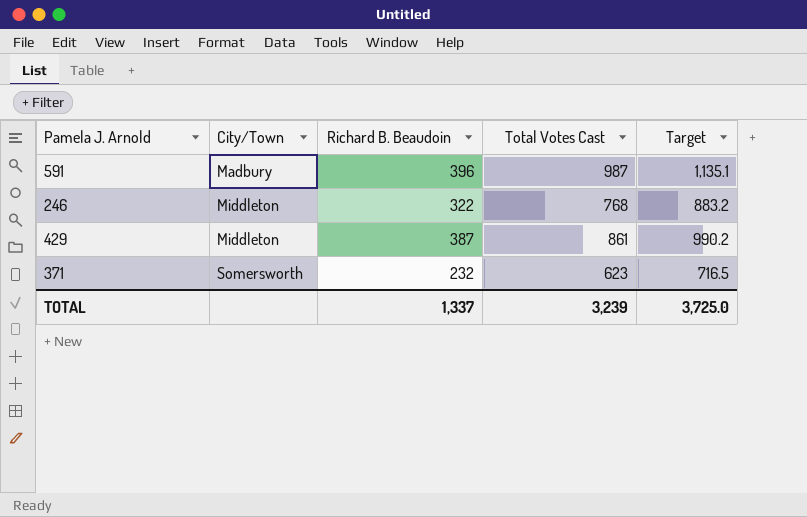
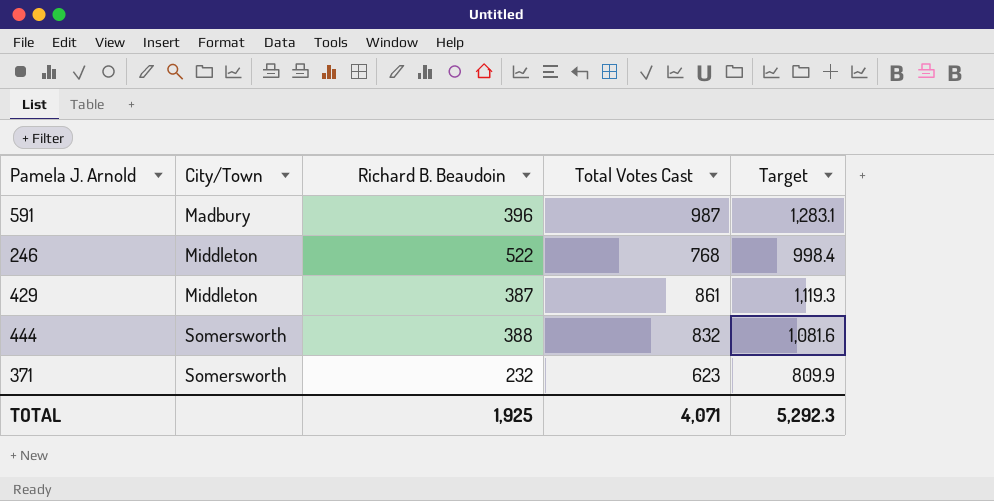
column Target | formula: [Total Votes Cast] * 1.15 -> [Total Votes Cast] * 1.3
246 | Richard B. Beaudoin: 322 -> 522
row 444: none -> Somersworth | 388 | 832 | 1,081.6
TOTAL | Richard B. Beaudoin: 1,337 -> 1,925
TOTAL | Total Votes Cast: 3,239 -> 4,071
TOTAL | Target: 3,725.0 -> 5,292.3

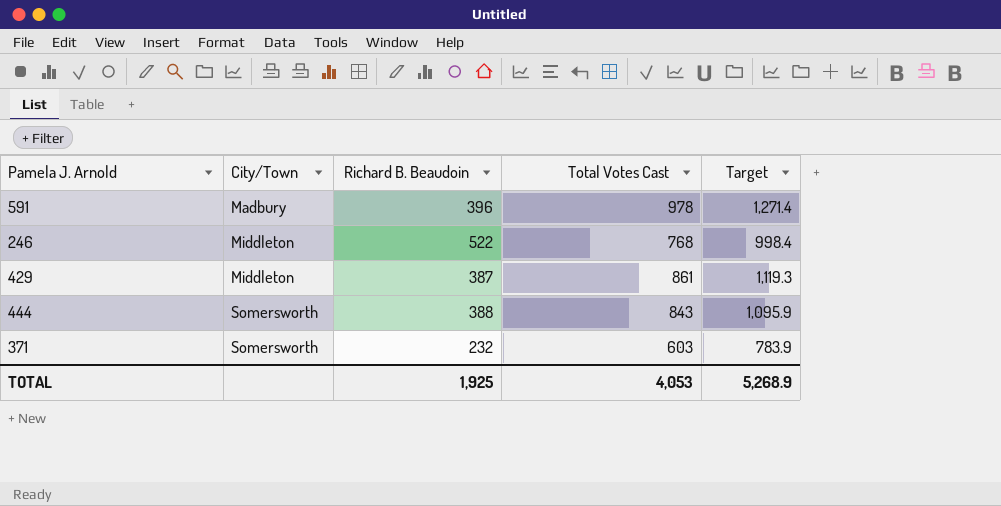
591 | Total Votes Cast: 987 -> 978
591 | Target: 1,283.1 -> 1,271.4
444 | Total Votes Cast: 832 -> 843
444 | Target: 1,081.6 -> 1,095.9
371 | Total Votes Cast: 623 -> 603
371 | Target: 809.9 -> 783.9
TOTAL | Total Votes Cast: 4,071 -> 4,053
TOTAL | Target: 5,292.3 -> 5,268.9

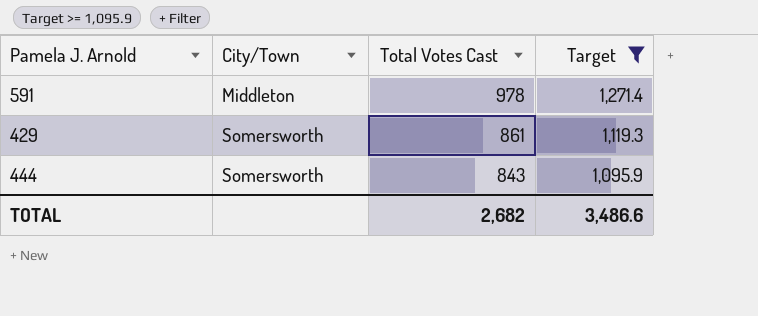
filter: none -> Target >= 1,095.9
column Richard B. Beaudoin | position: 3 -> none
591 | City/Town: Madbury -> Middleton
429 | City/Town: Middleton -> Somersworth
TOTAL | Total Votes Cast: 4,053 -> 2,682
TOTAL | Target: 5,268.9 -> 3,486.6

